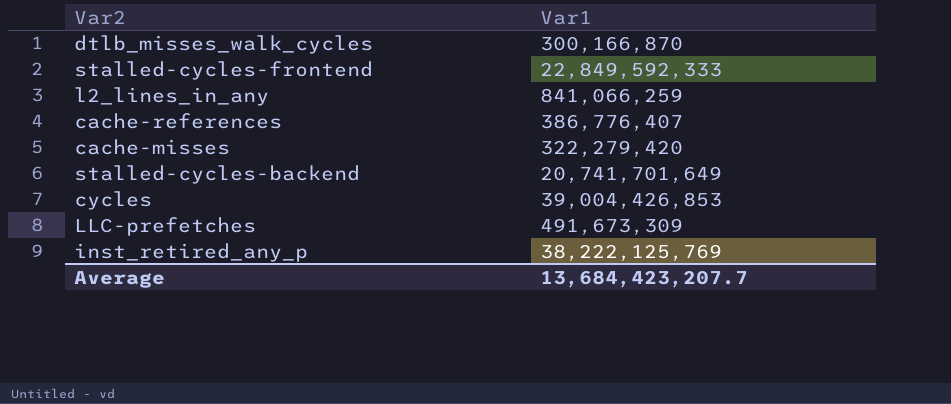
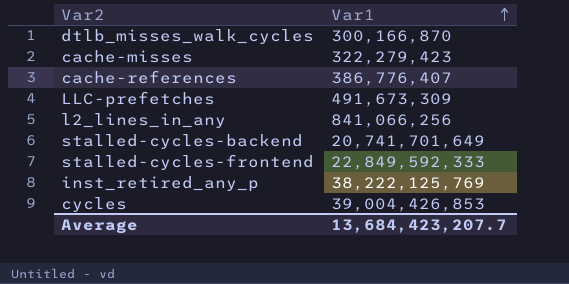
row order: none -> Var1 ascending
cache-misses | Var1: 322,279,420 -> 322,279,423
l2_lines_in_any | Var1: 841,066,259 -> 841,066,256

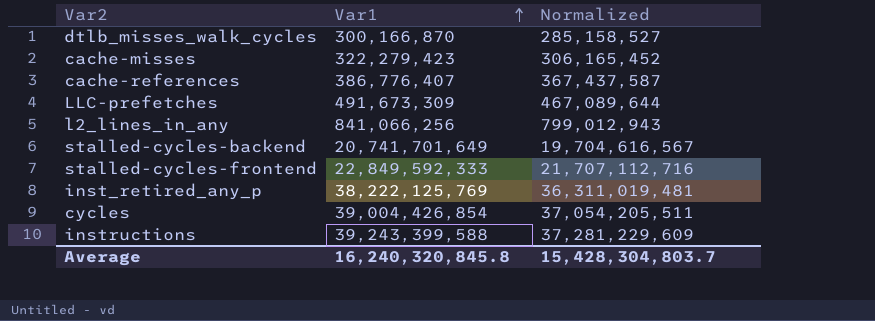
column Normalized | formula: none -> [Var1] * 0.95
cycles | Var1: 39,004,426,853 -> 39,004,426,854
row instructions: none -> 39,243,399,588 | 37,281,229,609
Average | Var1: 13,684,423,207.7 -> 16,240,320,845.8

